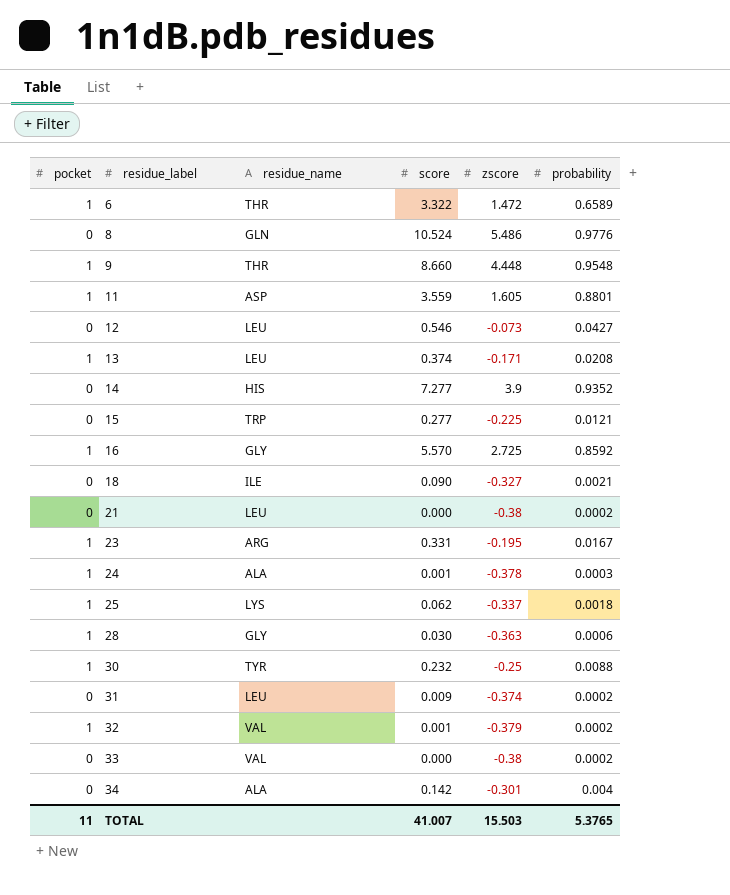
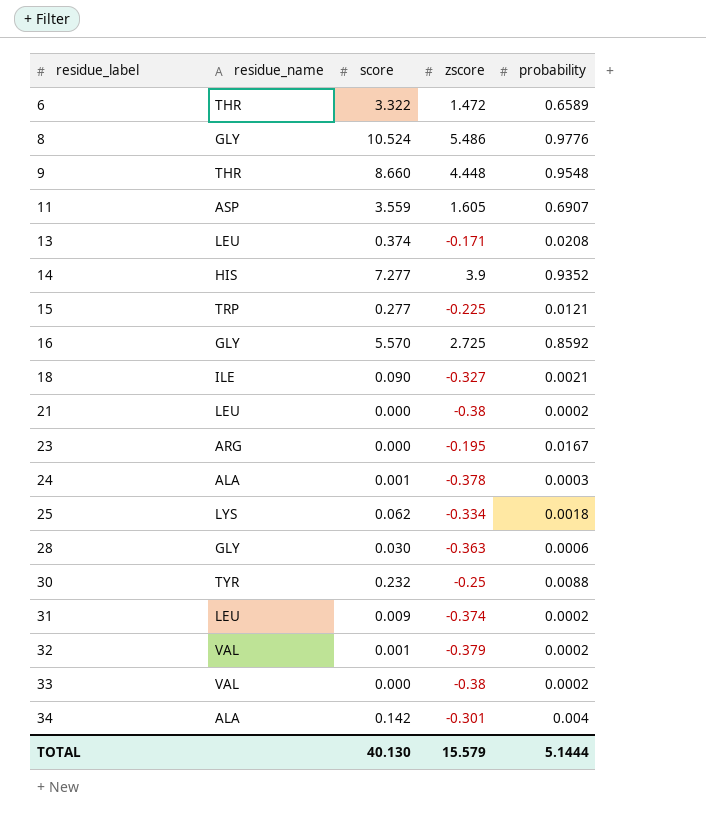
column pocket | position: 1 -> none
row 12: 0 | LEU | 0.546 | -0.073 | 0.0427 -> none
8 | residue_name: GLN -> GLY
11 | probability: 0.8801 -> 0.6907
23 | score: 0.331 -> 0.000
25 | zscore: -0.337 -> -0.334
TOTAL | score: 41.007 -> 40.130
TOTAL | zscore: 15.503 -> 15.579
TOTAL | probability: 5.3765 -> 5.1444

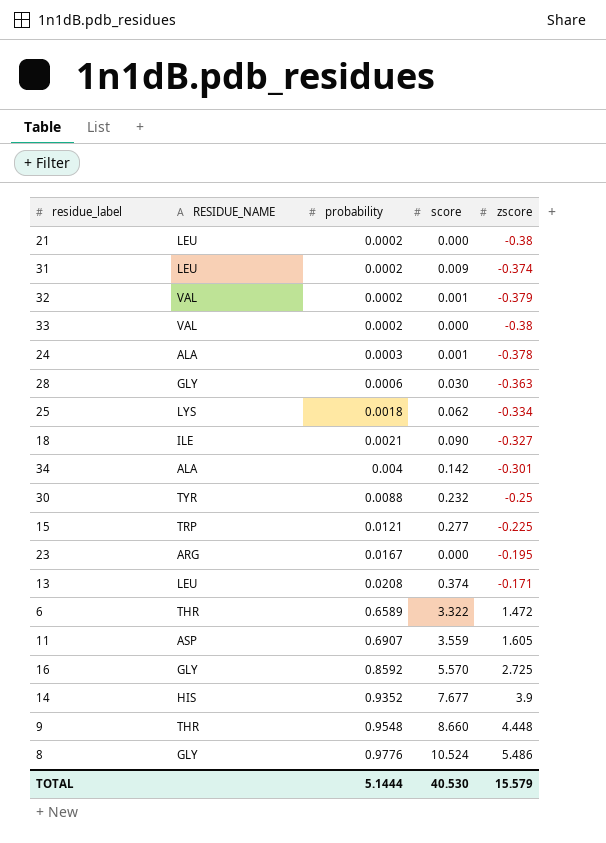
row order: residue_label ascending -> probability ascending
column name: residue_name -> RESIDUE_NAME
column probability | position: 5 -> 3
14 | score: 7.277 -> 7.677
TOTAL | score: 40.130 -> 40.530

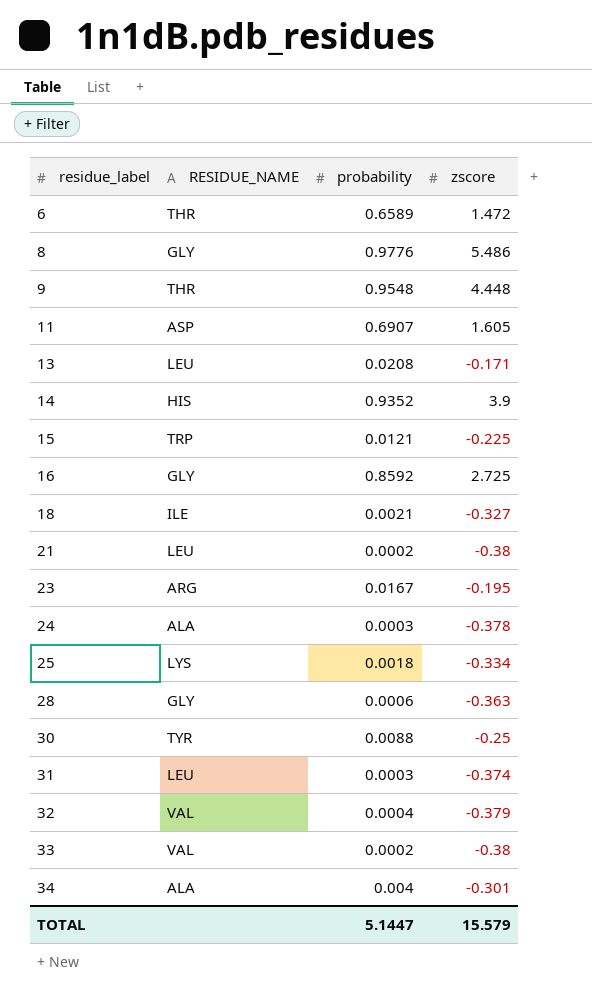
row order: probability ascending -> residue_label ascending
column score | position: 4 -> none
31 | probability: 0.0002 -> 0.0003
32 | probability: 0.0002 -> 0.0004
TOTAL | probability: 5.1444 -> 5.1447

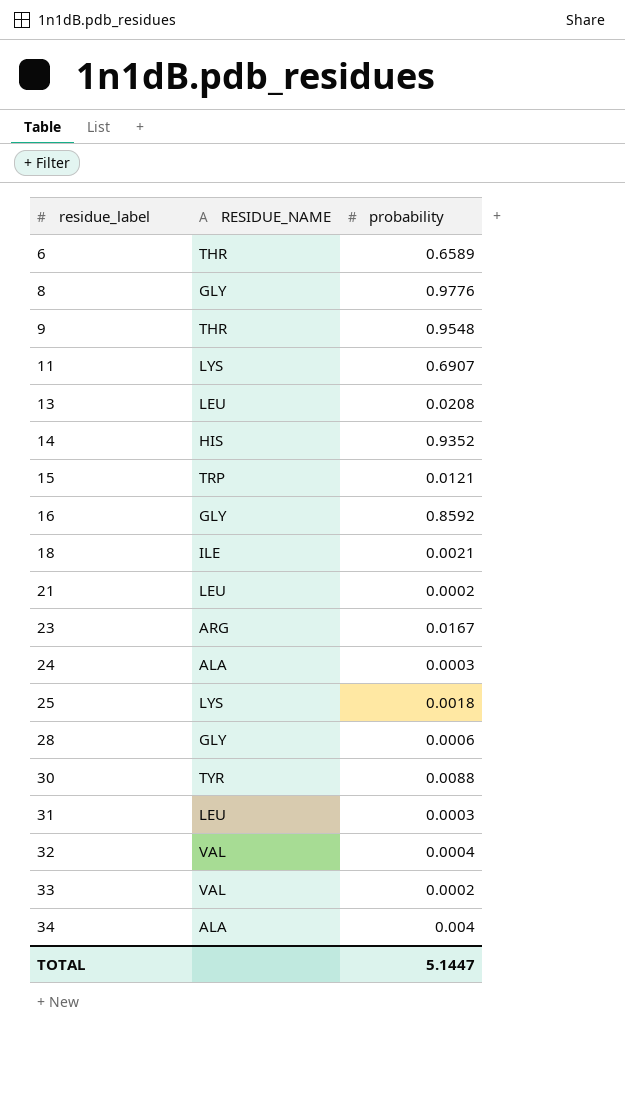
column zscore | position: 4 -> none
11 | RESIDUE_NAME: ASP -> LYS

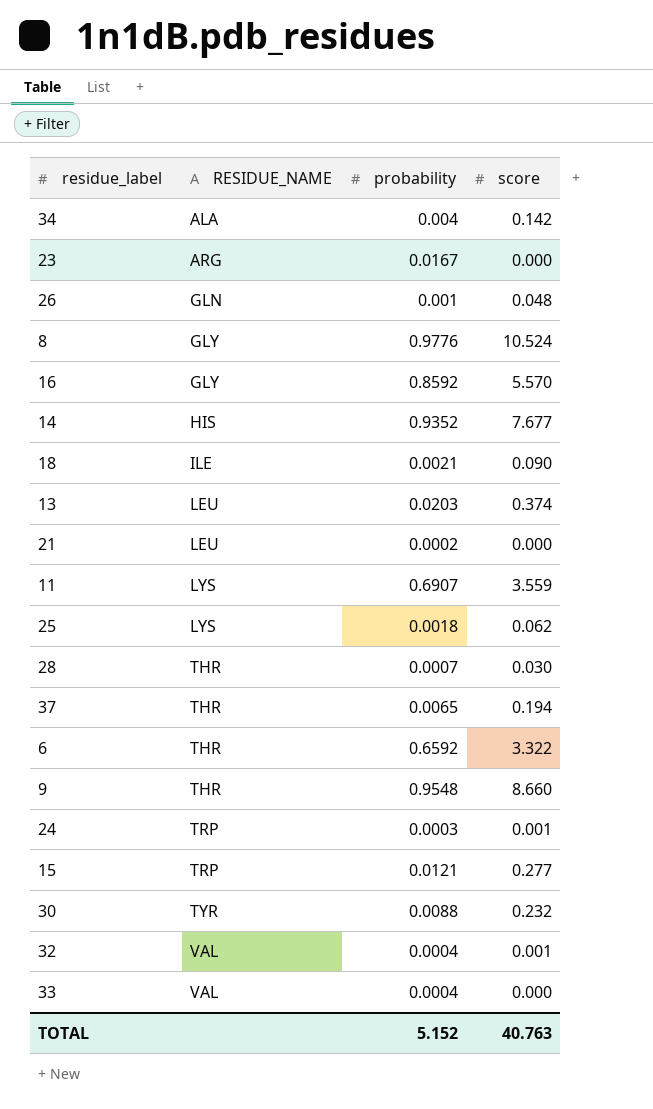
row order: residue_label ascending -> RESIDUE_NAME ascending
column score | position: none -> 4
row 31: LEU | 0.0003 -> none
row 26: none -> GLN | 0.001 | 0.048
13 | probability: 0.0208 -> 0.0203
28 | RESIDUE_NAME: GLY -> THR
28 | probability: 0.0006 -> 0.0007
row 37: none -> THR | 0.0065 | 0.194
6 | probability: 0.6589 -> 0.6592
24 | RESIDUE_NAME: ALA -> TRP
33 | probability: 0.0002 -> 0.0004
TOTAL | probability: 5.1447 -> 5.152

